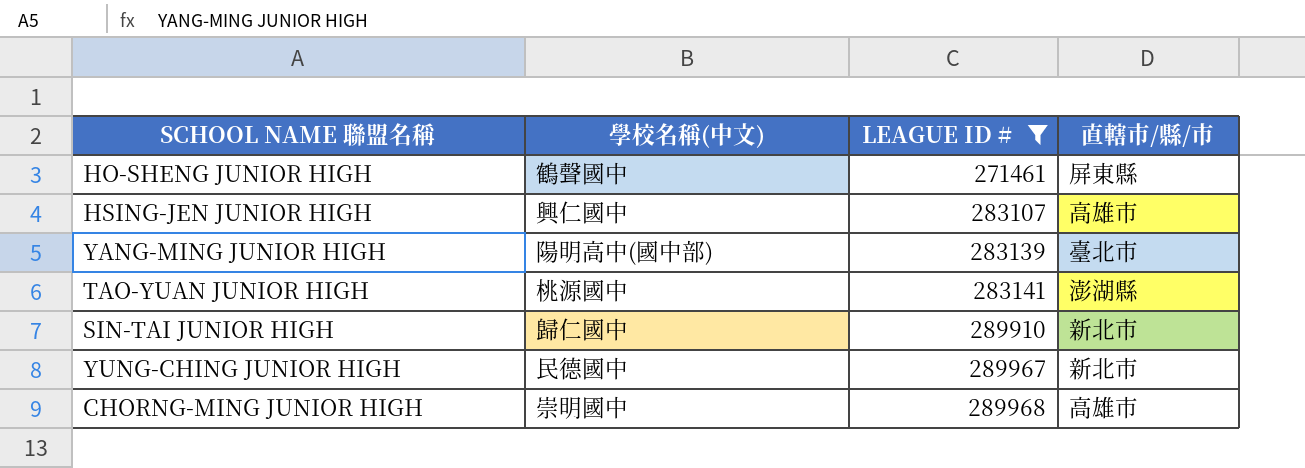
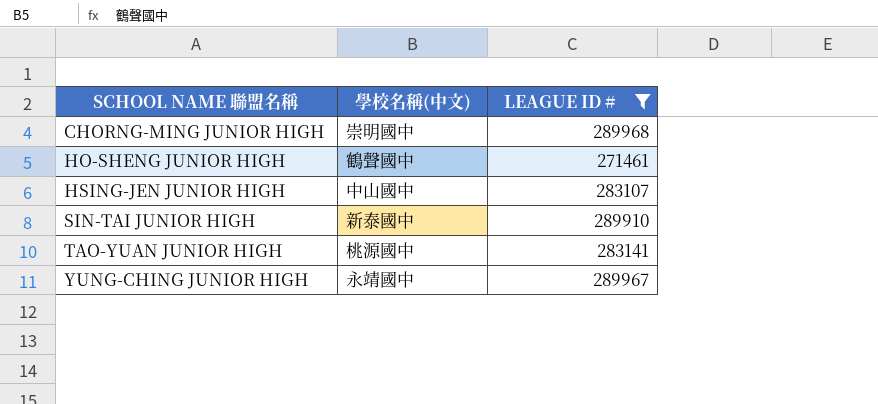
row order: LEAGUE ID # ascending -> SCHOOL NAME 聯盟名稱 ascending
column 直轄市/縣/市 | position: 4 -> none
row YANG-MING JUNIOR HIGH: 陽明高中(國中部) | 283139 | 臺北市 -> none
HSING-JEN JUNIOR HIGH | 學校名稱(中文): 興仁國中 -> 中山國中
SIN-TAI JUNIOR HIGH | 學校名稱(中文): 歸仁國中 -> 新泰國中
YUNG-CHING JUNIOR HIGH | 學校名稱(中文): 民德國中 -> 永靖國中

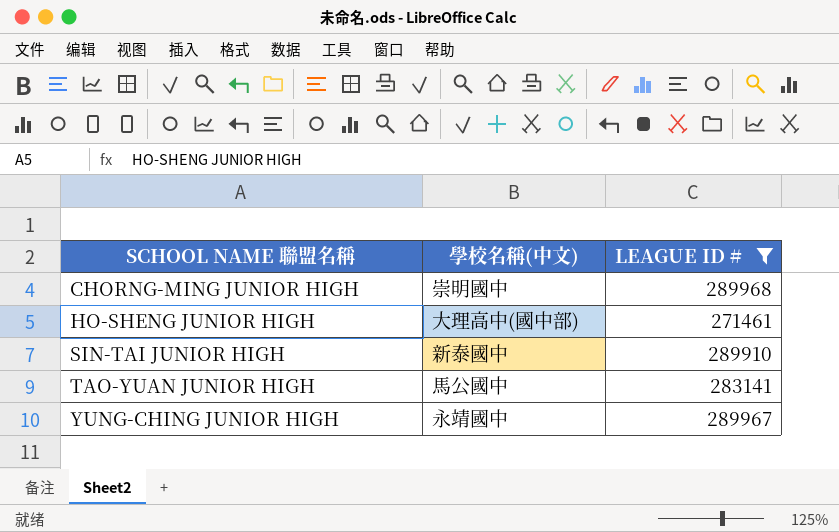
row HSING-JEN JUNIOR HIGH: 中山國中 | 283107 -> none
HO-SHENG JUNIOR HIGH | 學校名稱(中文): 鶴聲國中 -> 大理高中(國中部)
TAO-YUAN JUNIOR HIGH | 學校名稱(中文): 桃源國中 -> 馬公國中

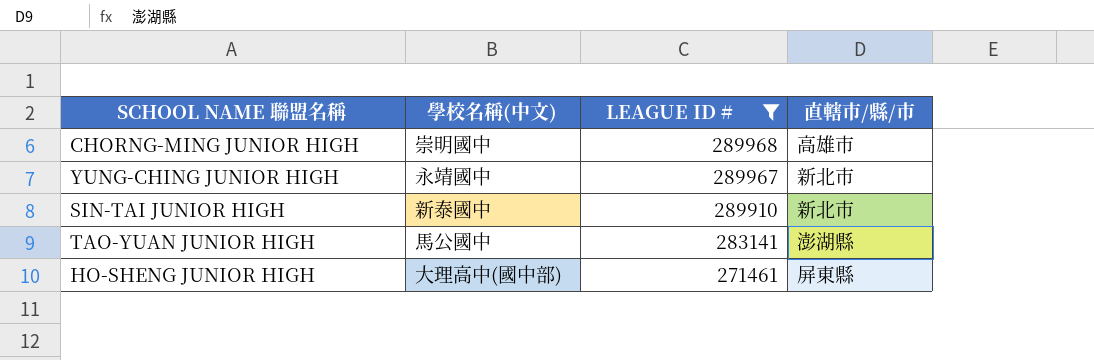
row order: SCHOOL NAME 聯盟名稱 ascending -> LEAGUE ID # descending
column 直轄市/縣/市 | position: none -> 4

